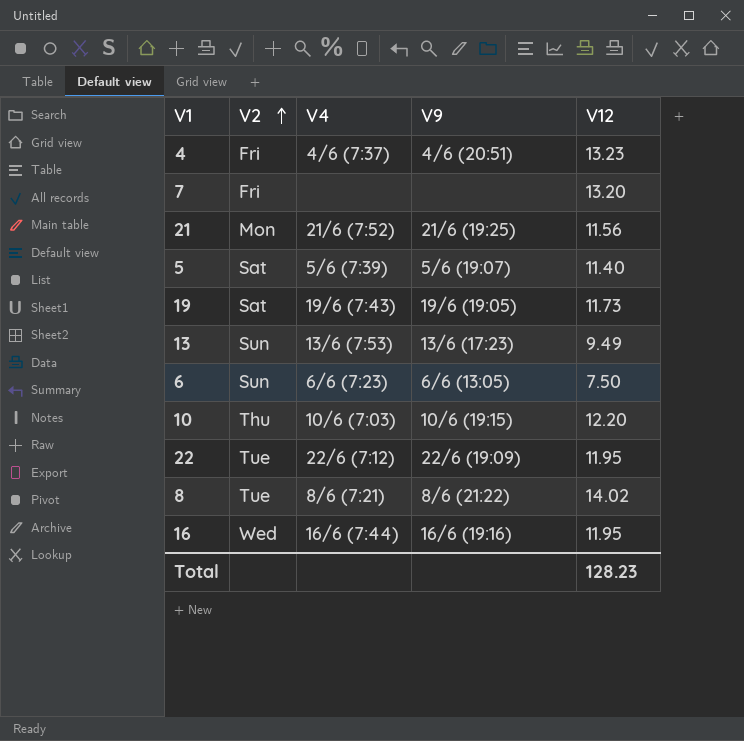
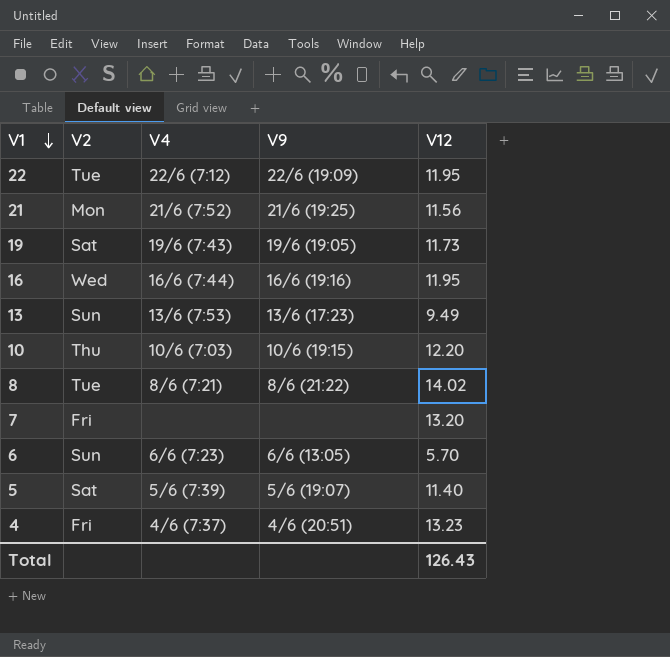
row order: V2 ascending -> V1 descending
6 | V12: 7.50 -> 5.70
Total | V12: 128.23 -> 126.43

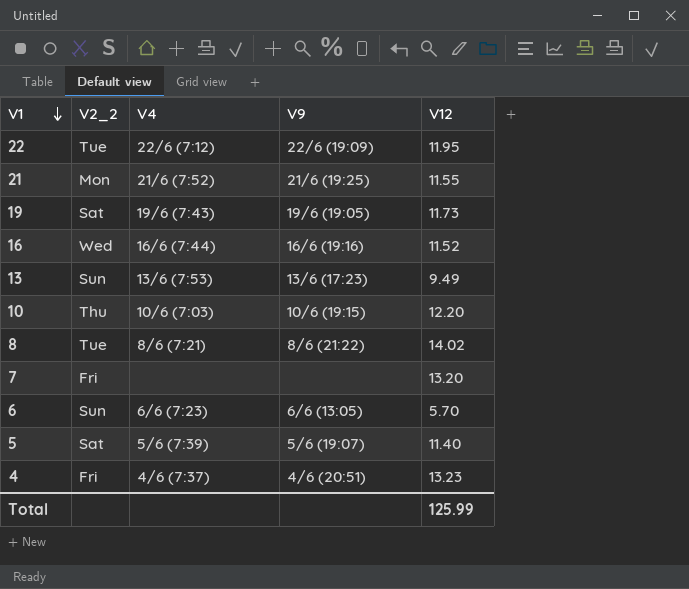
column name: V2 -> V2_2
21 | V12: 11.56 -> 11.55
16 | V12: 11.95 -> 11.52
Total | V12: 126.43 -> 125.99

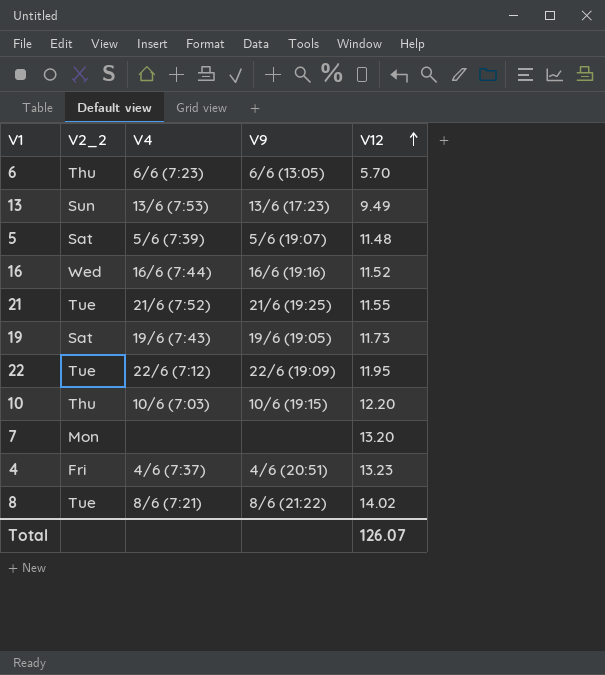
row order: V1 descending -> V12 ascending
6 | V2_2: Sun -> Thu
5 | V12: 11.40 -> 11.48
21 | V2_2: Mon -> Tue
7 | V2_2: Fri -> Mon
Total | V12: 125.99 -> 126.07

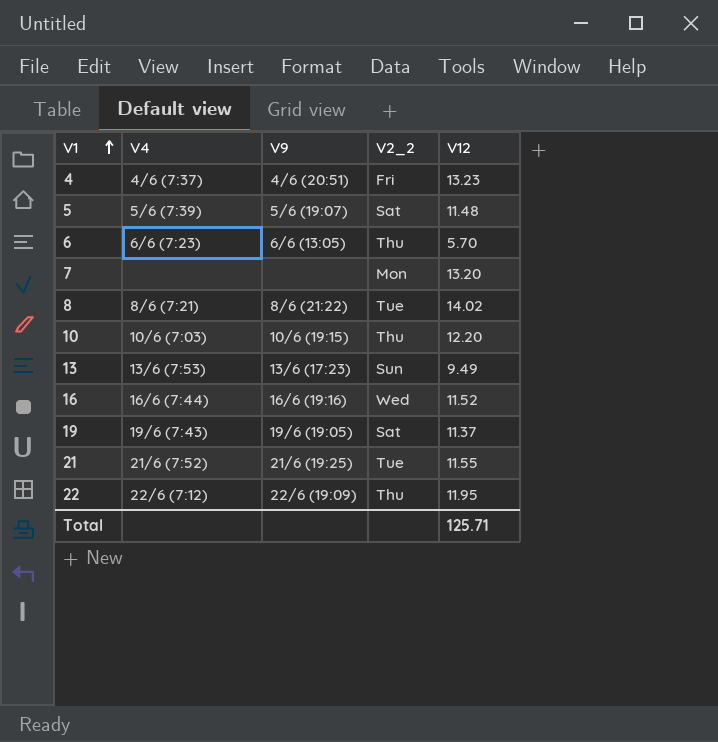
row order: V12 ascending -> V1 ascending
column V2_2 | position: 2 -> 4
19 | V12: 11.73 -> 11.37
22 | V2_2: Tue -> Thu
Total | V12: 126.07 -> 125.71

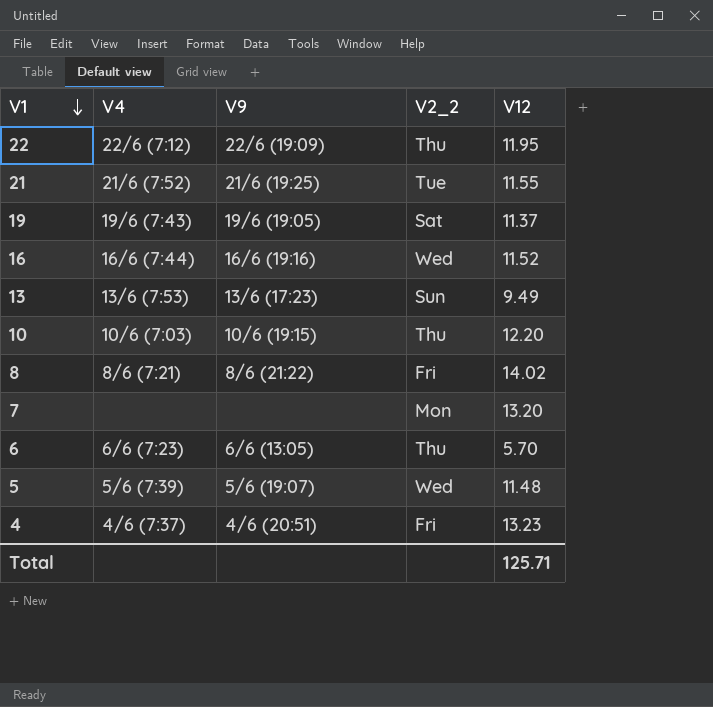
row order: V1 ascending -> V1 descending
8 | V2_2: Tue -> Fri
5 | V2_2: Sat -> Wed

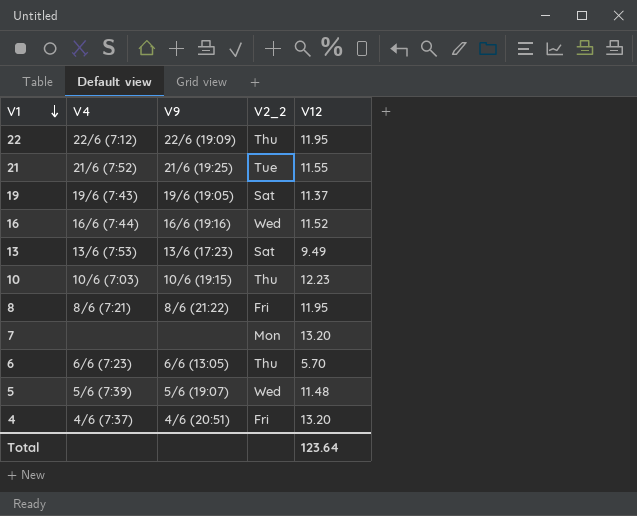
13 | V2_2: Sun -> Sat
10 | V12: 12.20 -> 12.23
8 | V12: 14.02 -> 11.95
4 | V12: 13.23 -> 13.20
Total | V12: 125.71 -> 123.64

